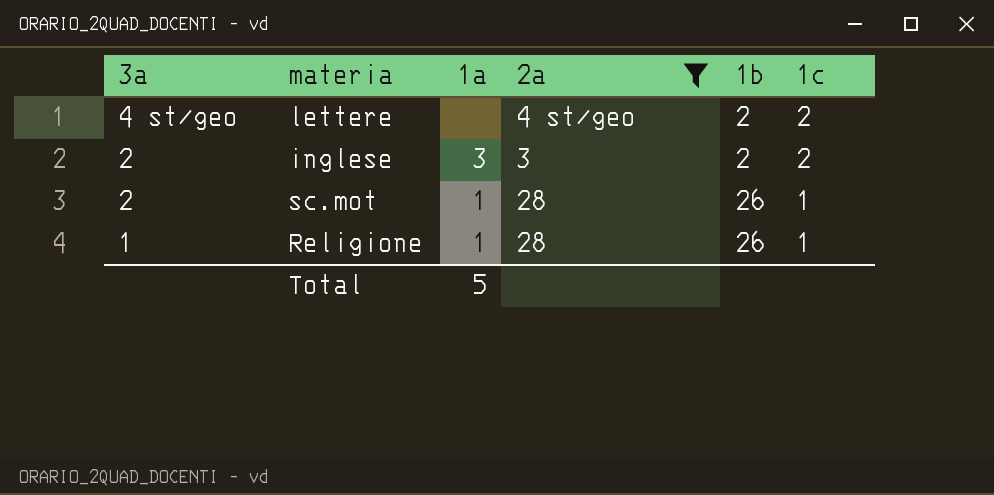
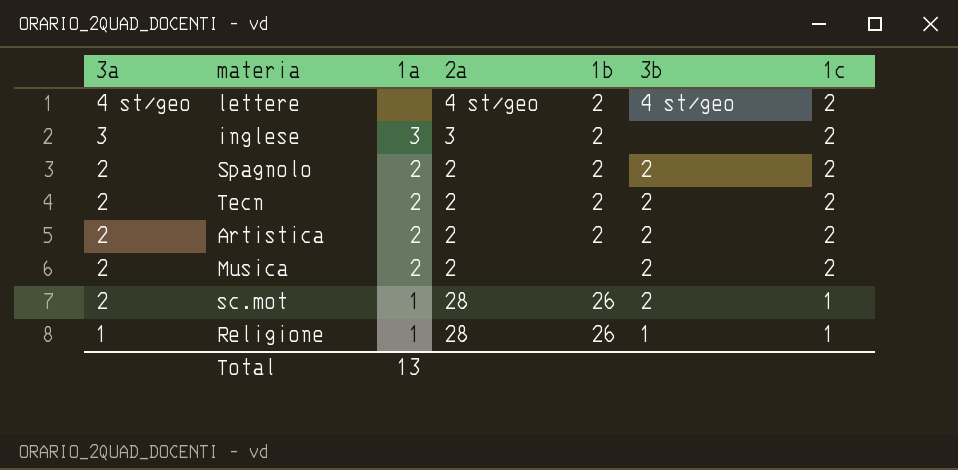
filter: 2a != 2 -> none
column 3b | position: none -> 6
inglese | 3a: 2 -> 3
Total | 1a: 5 -> 13

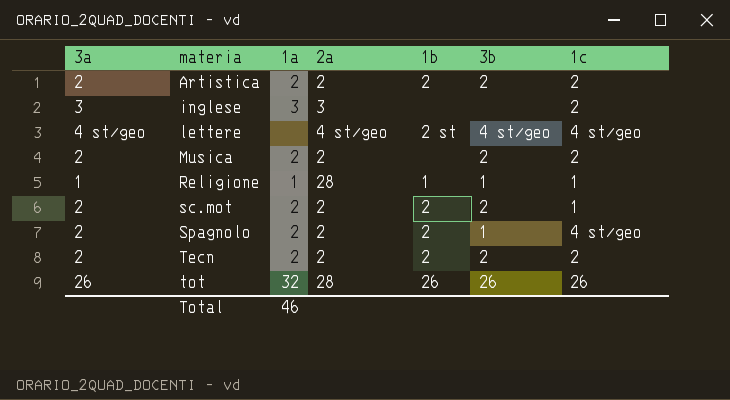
row order: 3a descending -> materia ascending
inglese | 1b: 2 -> none
lettere | 1b: 2 -> 2 st
lettere | 1c: 2 -> 4 st/geo
Religione | 1b: 26 -> 1
sc.mot | 1a: 1 -> 2
sc.mot | 2a: 28 -> 2
sc.mot | 1b: 26 -> 2
Spagnolo | 3b: 2 -> 1
Spagnolo | 1c: 2 -> 4 st/geo
row tot: none -> 26 | 32 | 28 | 26 | 26 | 26
Total | 1a: 13 -> 46

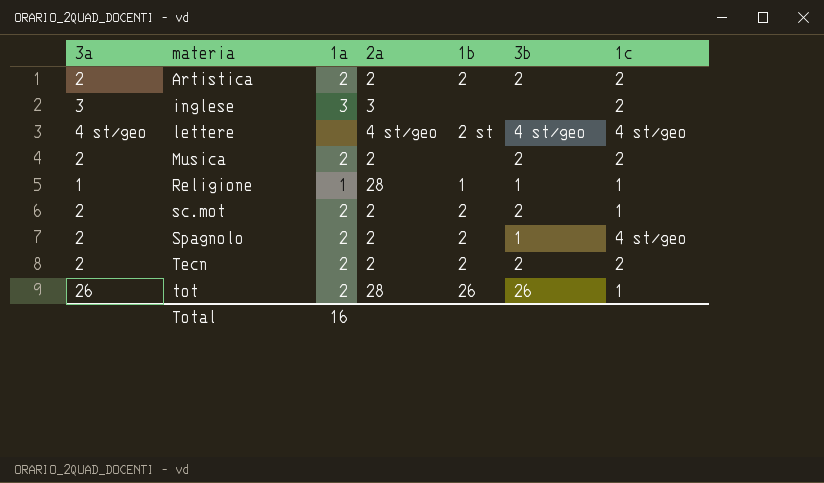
tot | 1a: 32 -> 2
tot | 1c: 26 -> 1
Total | 1a: 46 -> 16

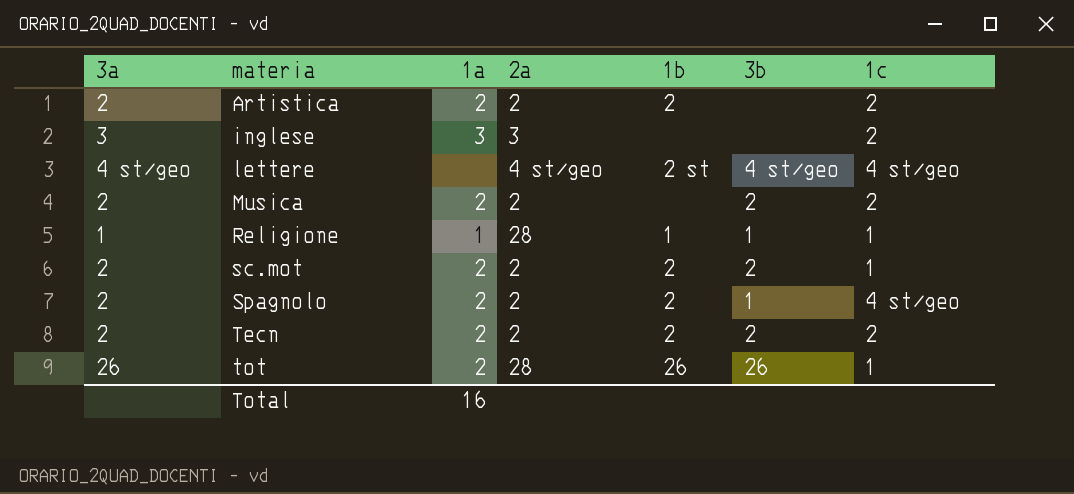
Artistica | 3b: 2 -> none

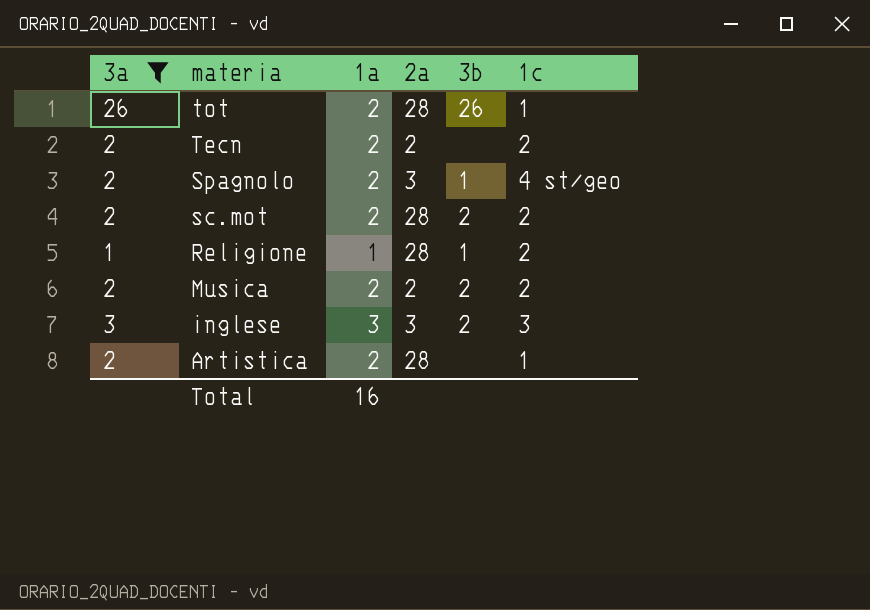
filter: none -> 3a != 4 st/geo
row order: materia ascending -> materia descending
column 1b | position: 5 -> none
Tecn | 3b: 2 -> none
Spagnolo | 2a: 2 -> 3
sc.mot | 2a: 2 -> 28
sc.mot | 1c: 1 -> 2
Religione | 1c: 1 -> 2
inglese | 3b: none -> 2
inglese | 1c: 2 -> 3
Artistica | 2a: 2 -> 28
Artistica | 1c: 2 -> 1

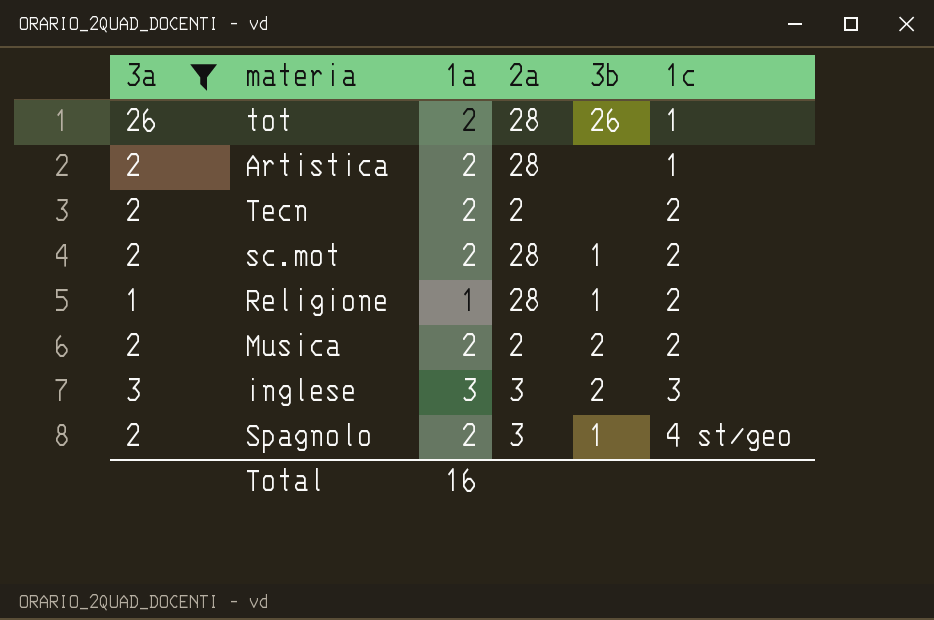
row order: materia descending -> 1c ascending
sc.mot | 3b: 2 -> 1

